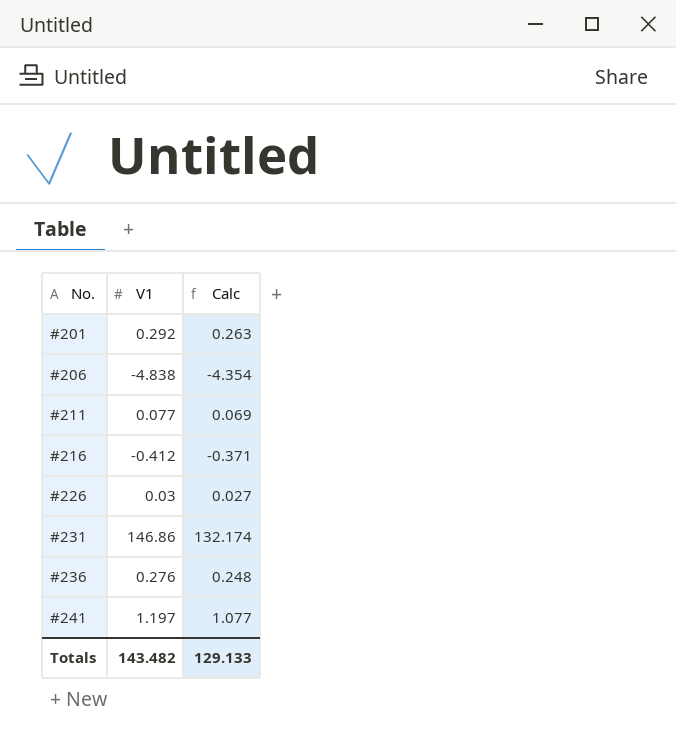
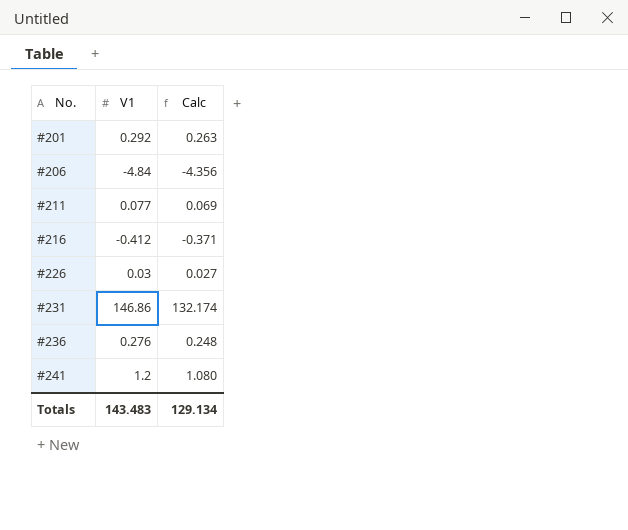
#206 | V1: -4.838 -> -4.84
#206 | Calc: -4.354 -> -4.356
#241 | V1: 1.197 -> 1.2
#241 | Calc: 1.077 -> 1.080
Totals | V1: 143.482 -> 143.483
Totals | Calc: 129.133 -> 129.134

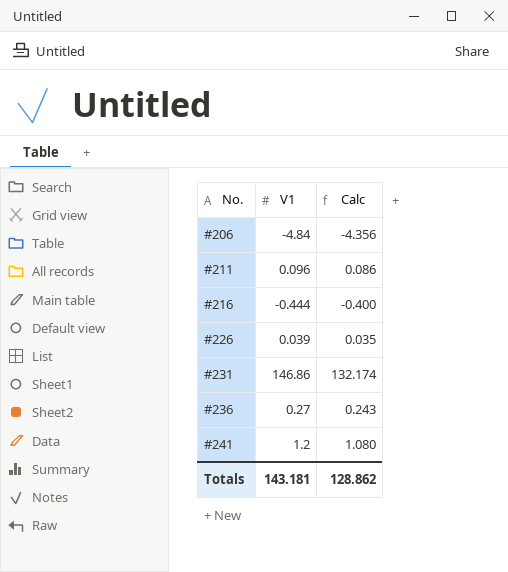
row #201: 0.292 | 0.263 -> none
#211 | V1: 0.077 -> 0.096
#211 | Calc: 0.069 -> 0.086
#216 | V1: -0.412 -> -0.444
#216 | Calc: -0.371 -> -0.400
#226 | V1: 0.03 -> 0.039
#226 | Calc: 0.027 -> 0.035
#236 | V1: 0.276 -> 0.27
#236 | Calc: 0.248 -> 0.243
Totals | V1: 143.483 -> 143.181
Totals | Calc: 129.134 -> 128.862

